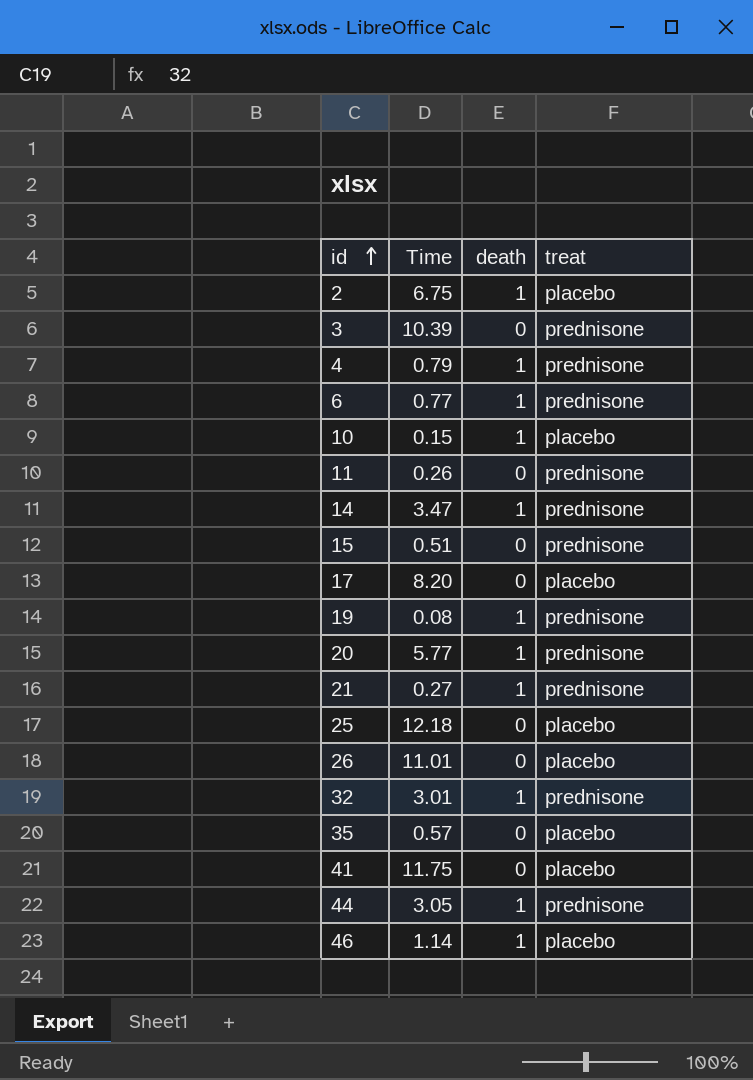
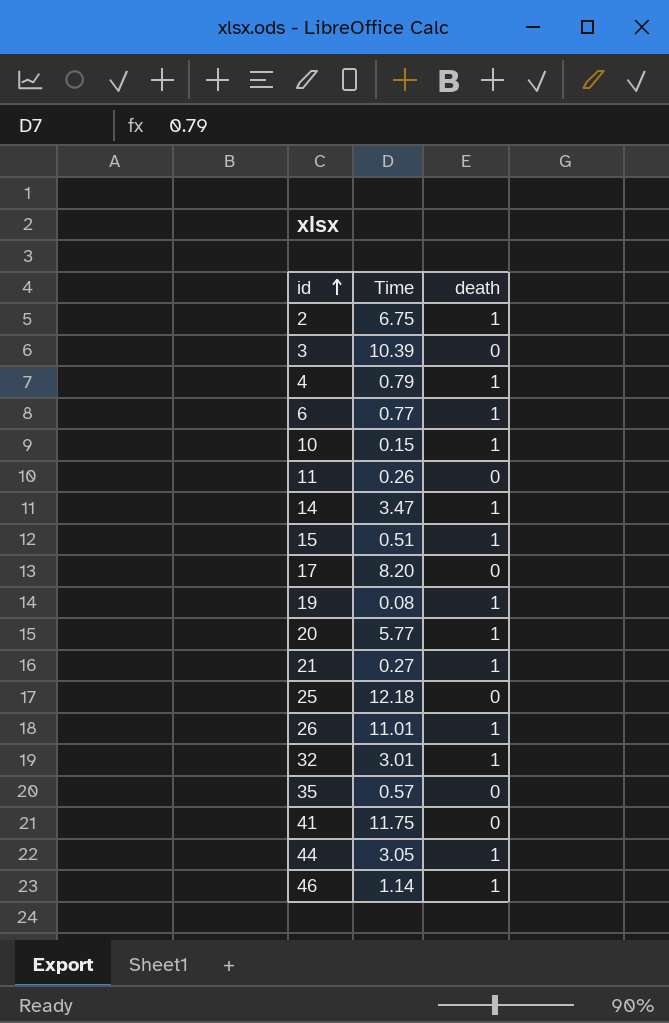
column treat | position: 4 -> none
15 | death: 0 -> 1
26 | death: 0 -> 1

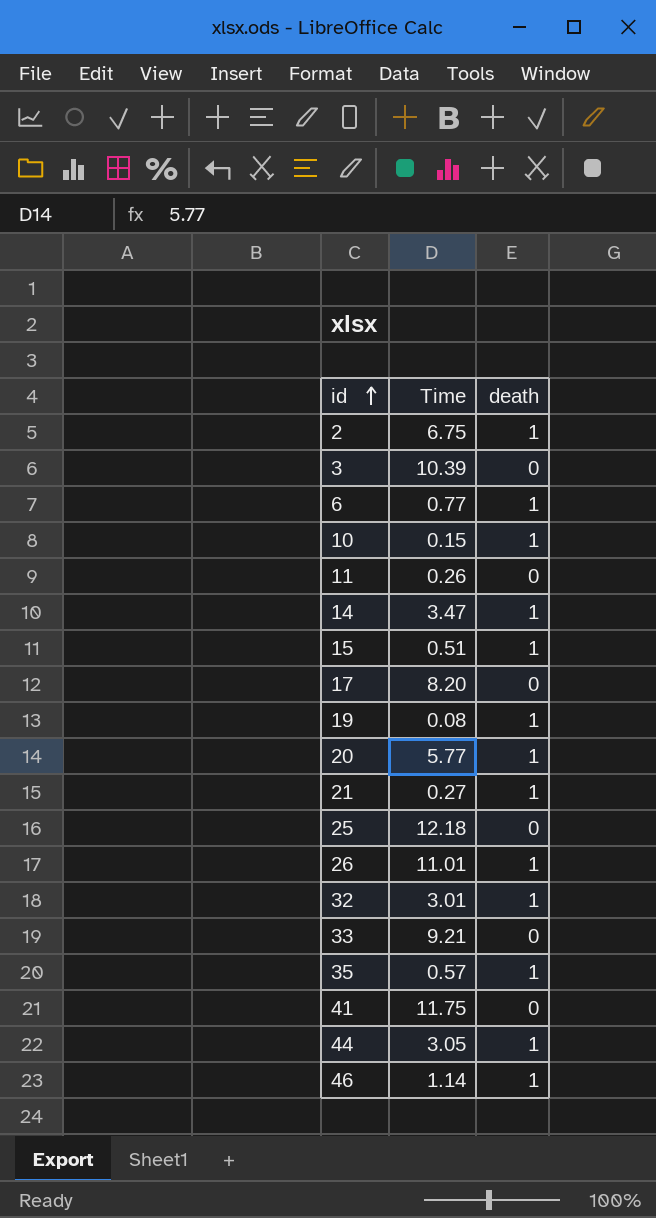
row 4: 0.79 | 1 -> none
row 33: none -> 9.21 | 0
35 | death: 0 -> 1

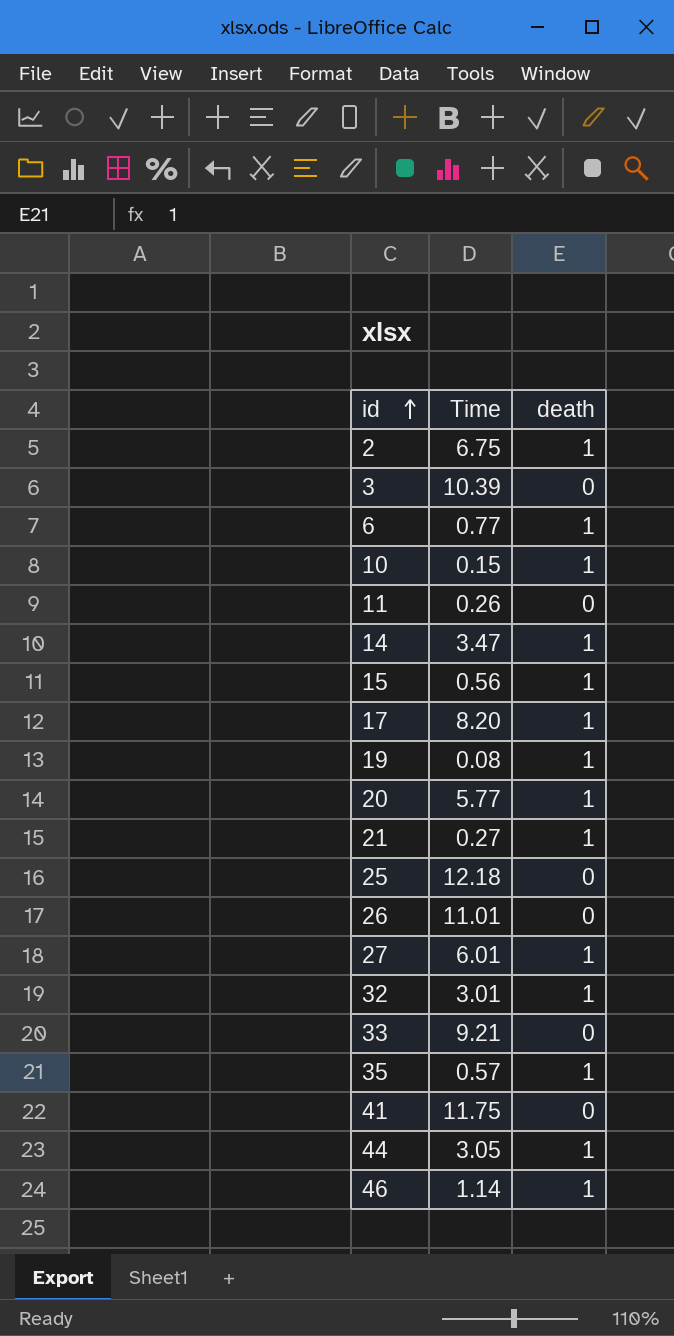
15 | Time: 0.51 -> 0.56
17 | death: 0 -> 1
26 | death: 1 -> 0
row 27: none -> 6.01 | 1

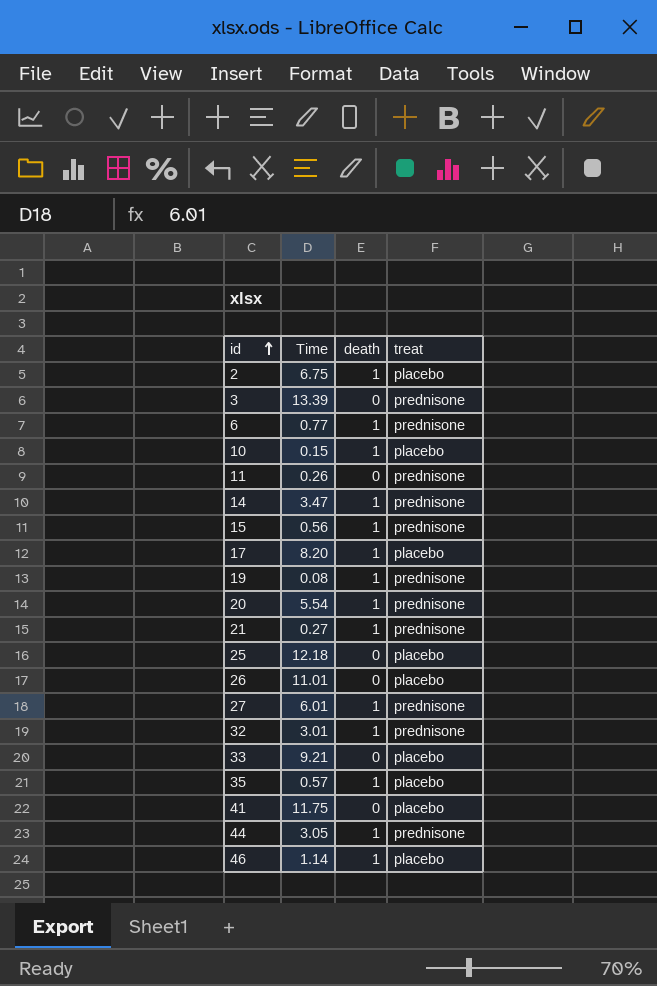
column treat | position: none -> 4
3 | Time: 10.39 -> 13.39
20 | Time: 5.77 -> 5.54

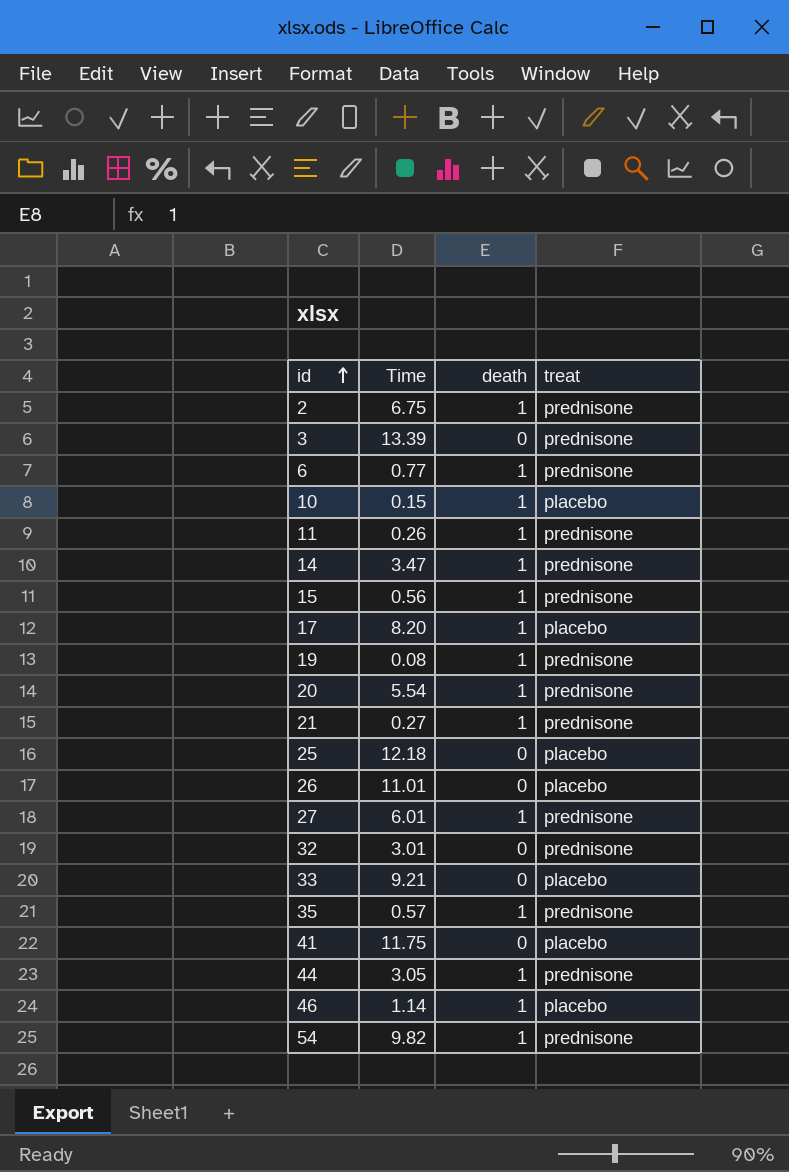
2 | treat: placebo -> prednisone
11 | death: 0 -> 1
32 | death: 1 -> 0
35 | treat: placebo -> prednisone
row 54: none -> 9.82 | 1 | prednisone

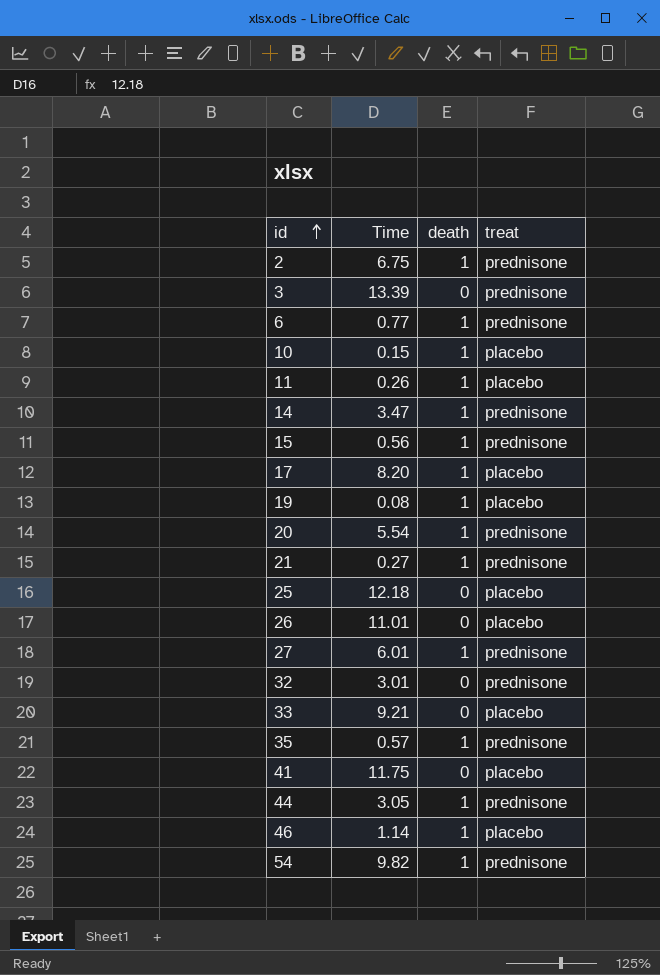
11 | treat: prednisone -> placebo
19 | treat: prednisone -> placebo

